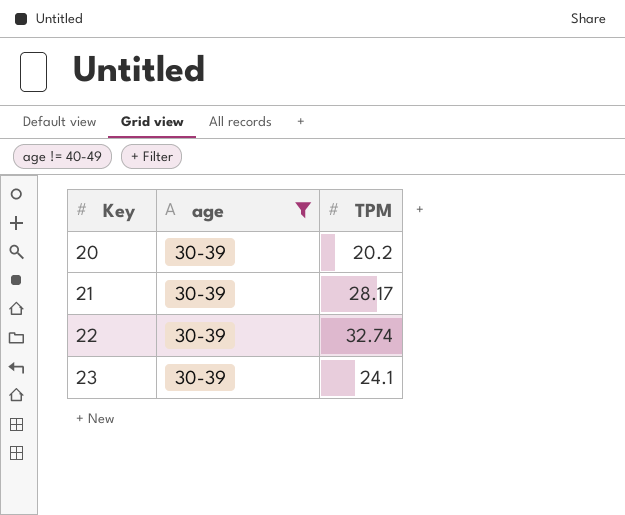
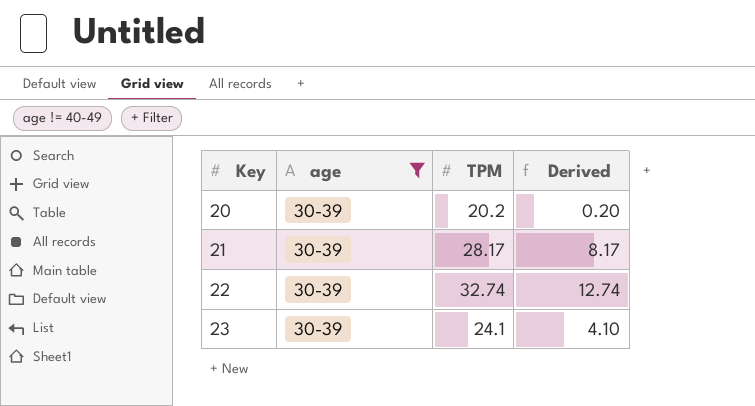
column Derived | formula: none -> [TPM] - 20

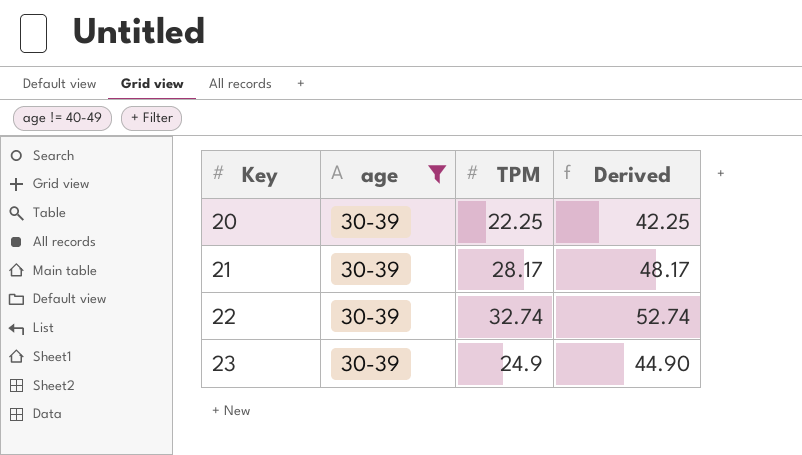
column Derived | formula: [TPM] - 20 -> [TPM] + 20
20 | TPM: 20.2 -> 22.25
23 | TPM: 24.1 -> 24.9

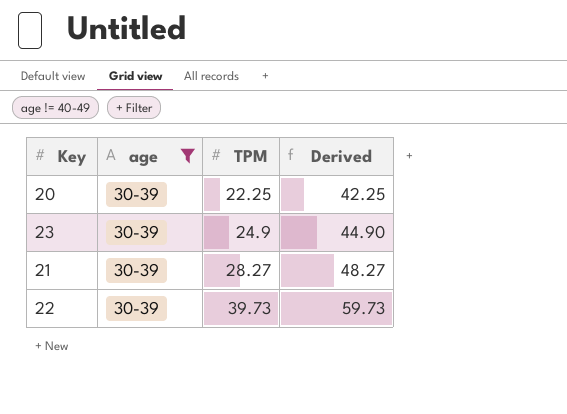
row order: Key ascending -> TPM ascending
21 | TPM: 28.17 -> 28.27
21 | Derived: 48.17 -> 48.27
22 | TPM: 32.74 -> 39.73
22 | Derived: 52.74 -> 59.73

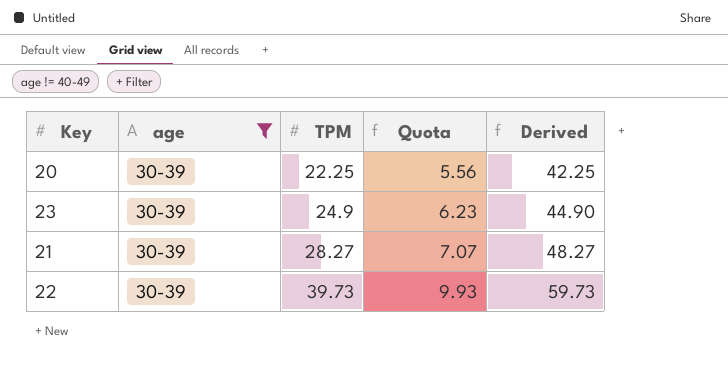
column Quota | formula: none -> [TPM] * 0.25

